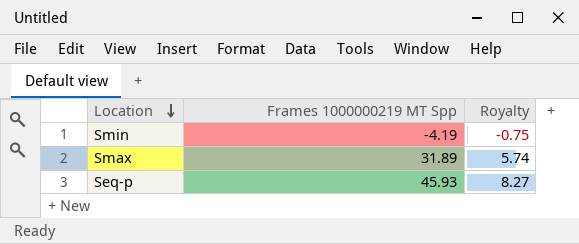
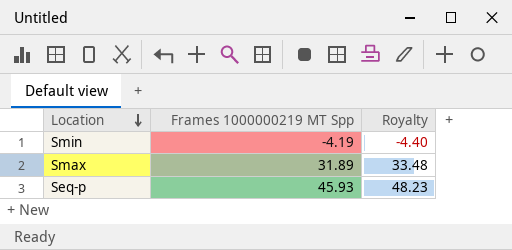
column Royalty | formula: [Frames 1000000219 MT Spp] * 0.18 -> [Frames 1000000219 MT Spp] * 1.05

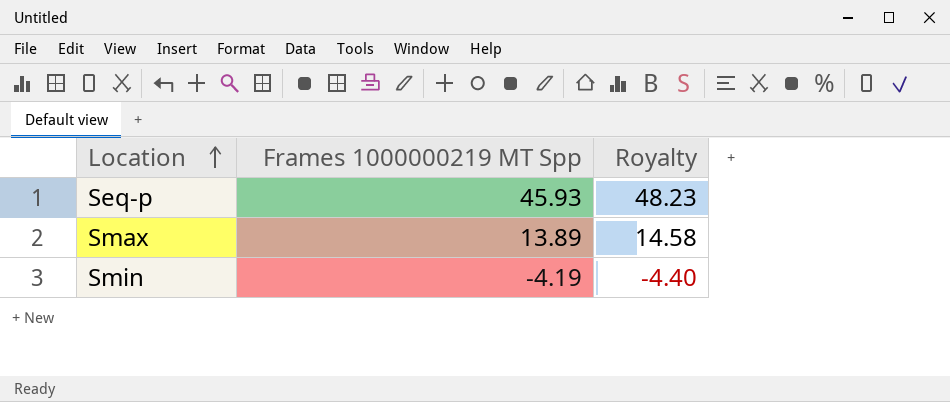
row order: Location descending -> Location ascending
Smax | Frames 1000000219 MT Spp: 31.89 -> 13.89
Smax | Royalty: 33.48 -> 14.58

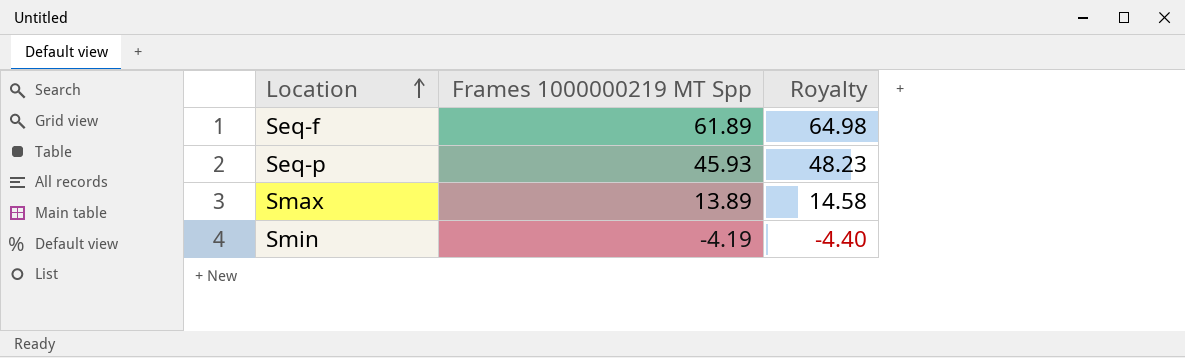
row Seq-f: none -> 61.89 | 64.98

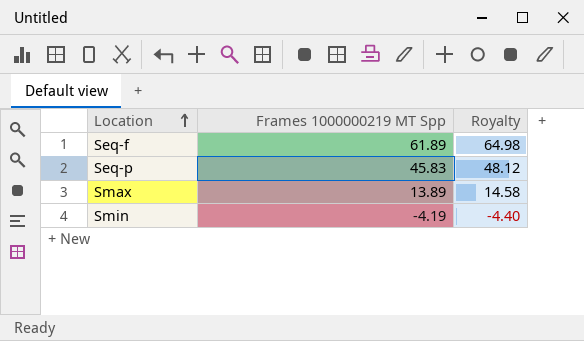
Seq-p | Frames 1000000219 MT Spp: 45.93 -> 45.83
Seq-p | Royalty: 48.23 -> 48.12

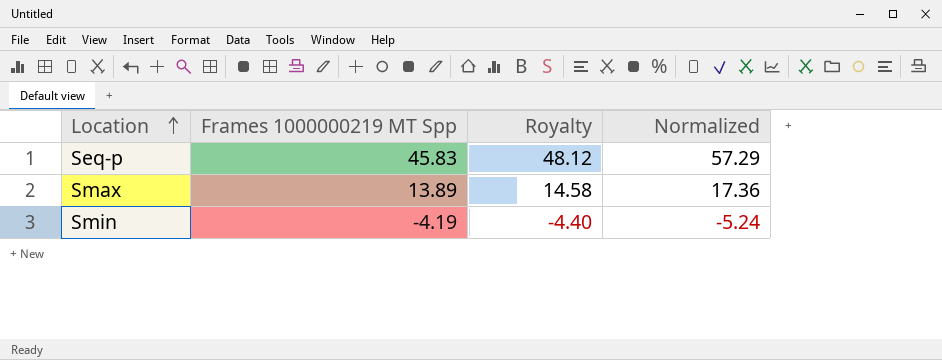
column Normalized | formula: none -> [Frames 1000000219 MT Spp] * 1.25
row Seq-f: 61.89 | 64.98 -> none

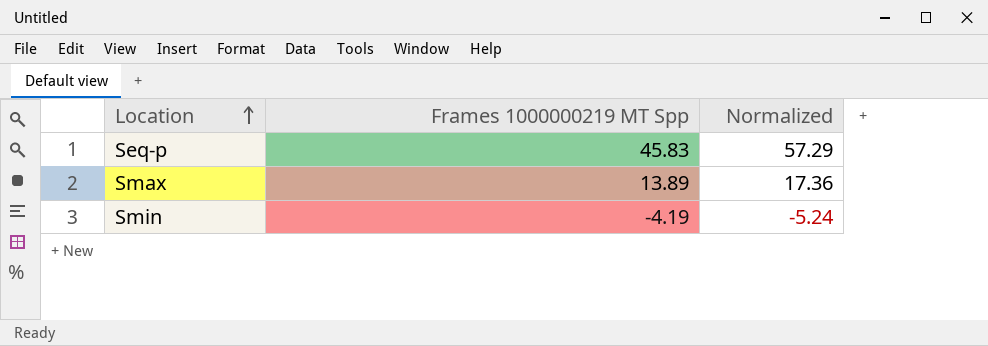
column Royalty | formula: [Frames 1000000219 MT Spp] * 1.05 -> none

